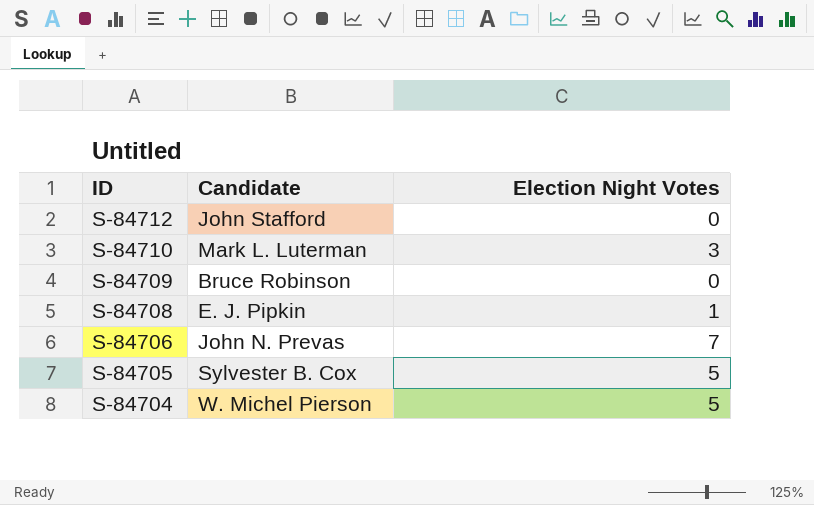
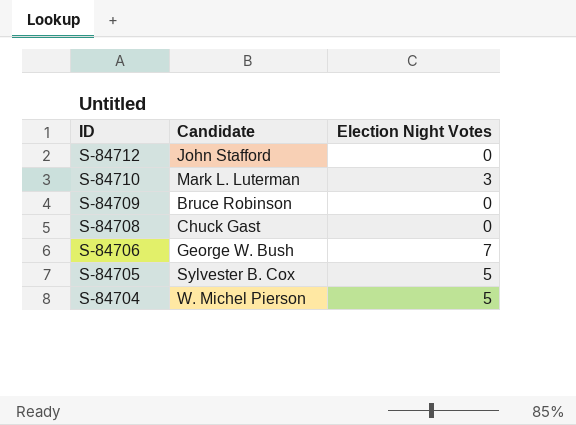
S-84708 | Candidate: E. J. Pipkin -> Chuck Gast
S-84708 | Election Night Votes: 1 -> 0
S-84706 | Candidate: John N. Prevas -> George W. Bush

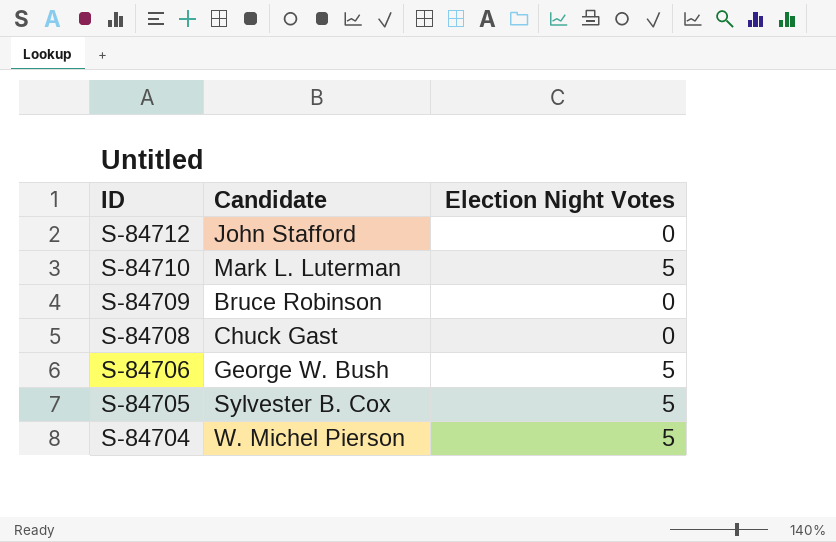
S-84710 | Election Night Votes: 3 -> 5
S-84706 | Election Night Votes: 7 -> 5

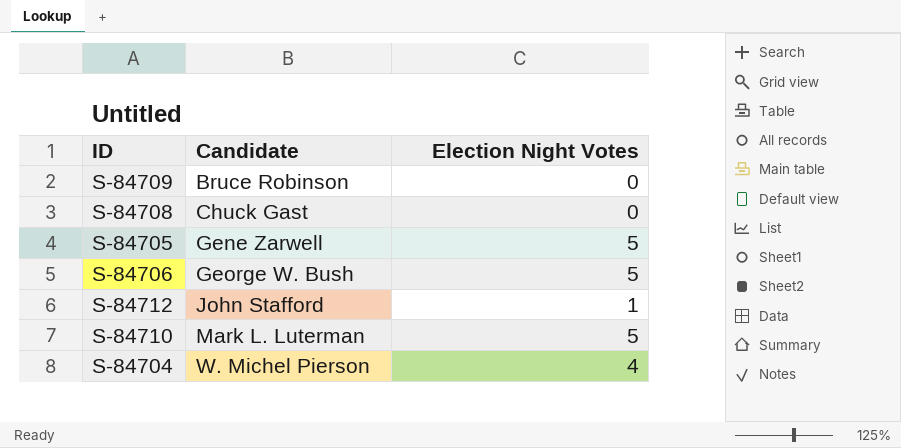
row order: ID descending -> Candidate ascending
S-84705 | Candidate: Sylvester B. Cox -> Gene Zarwell
S-84712 | Election Night Votes: 0 -> 1
S-84704 | Election Night Votes: 5 -> 4

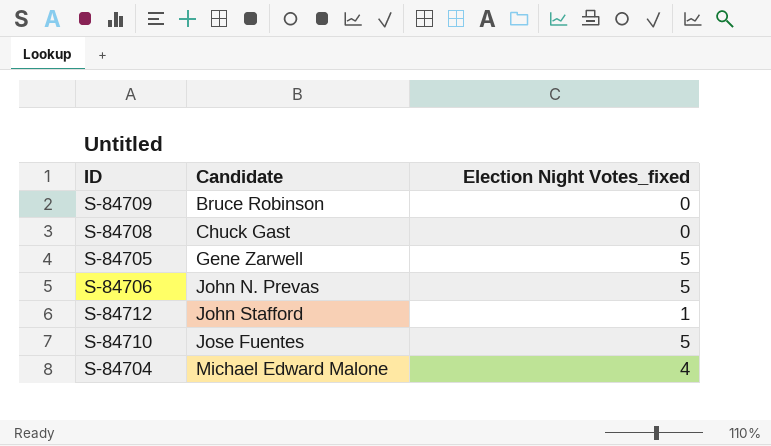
column name: Election Night Votes -> Election Night Votes_fixed
S-84706 | Candidate: George W. Bush -> John N. Prevas
S-84710 | Candidate: Mark L. Luterman -> Jose Fuentes
S-84704 | Candidate: W. Michel Pierson -> Michael Edward Malone

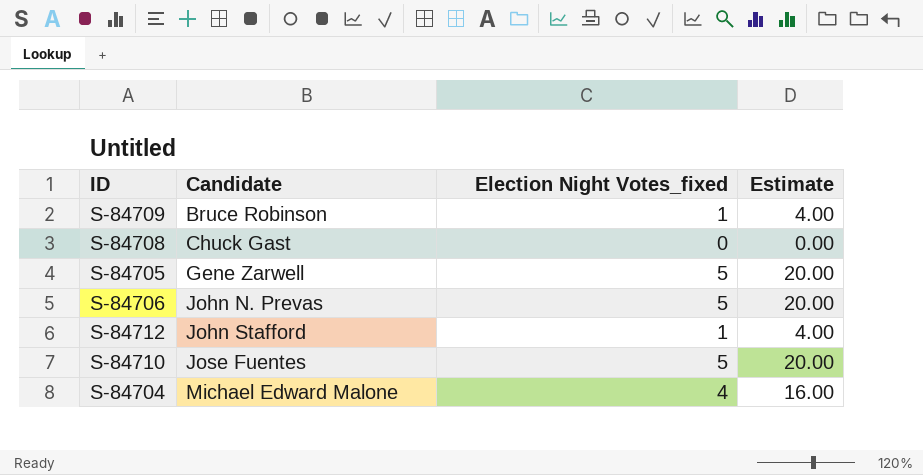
column Estimate | formula: none -> [Election Night Votes_fixed] * 4
S-84709 | Election Night Votes_fixed: 0 -> 1

